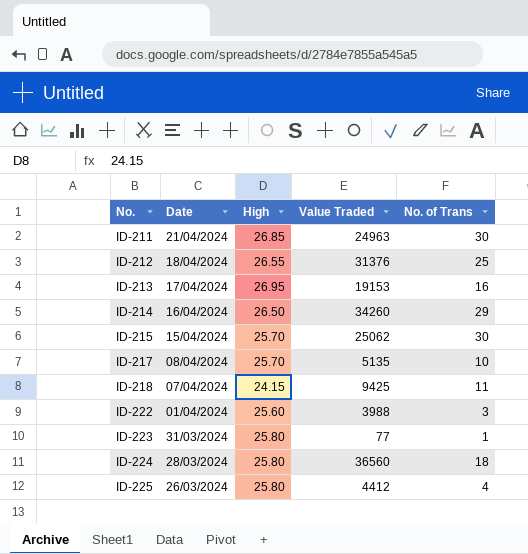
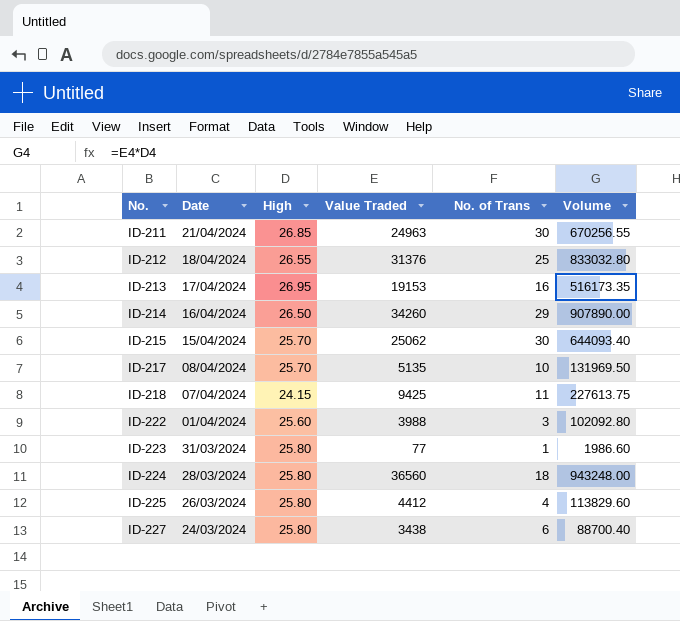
column Volume | formula: none -> [High] * [Value Traded]
row ID-227: none -> 24/03/2024 | 25.80 | 3438 | 6 | 88700.40

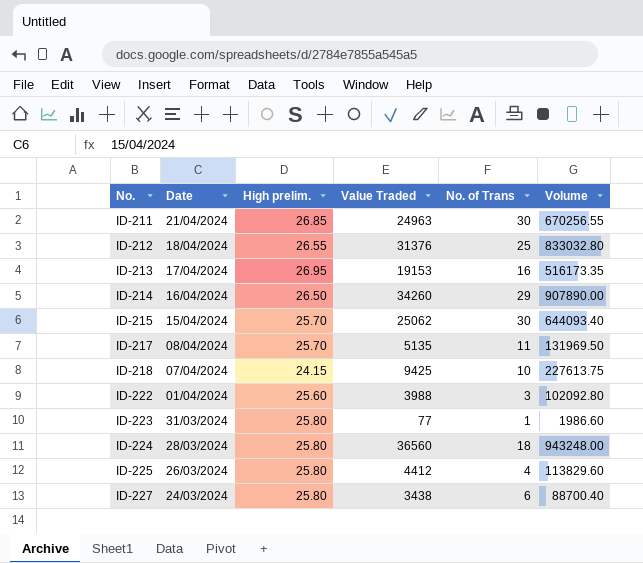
column name: High -> High prelim.
ID-217 | No. of Trans: 10 -> 11
ID-218 | No. of Trans: 11 -> 10

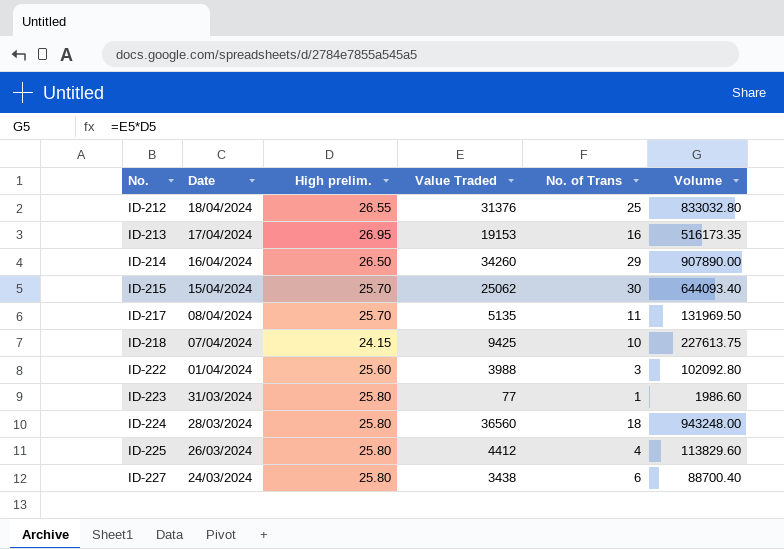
row ID-211: 21/04/2024 | 26.85 | 24963 | 30 | 670256.55 -> none

